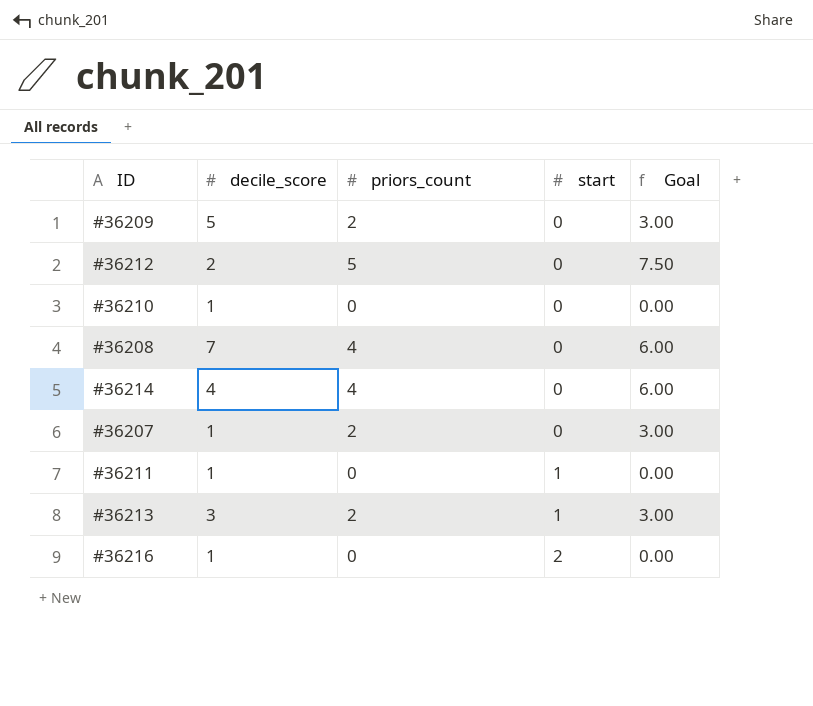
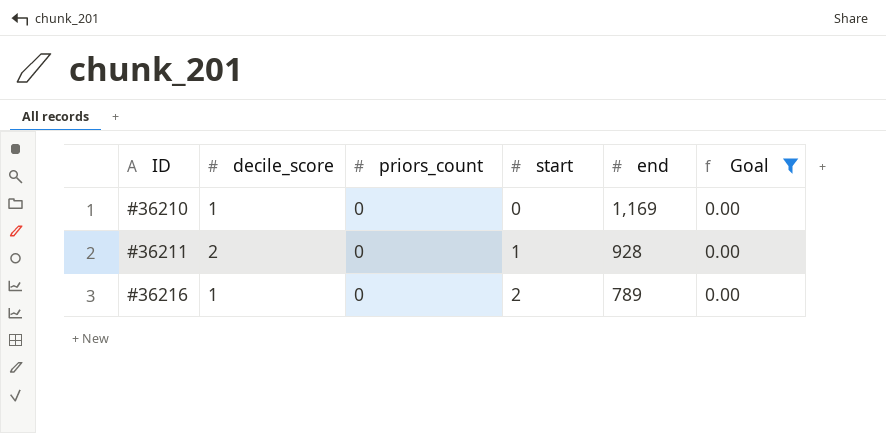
filter: none -> Goal = 0.00
column end | position: none -> 5
#36211 | decile_score: 1 -> 2

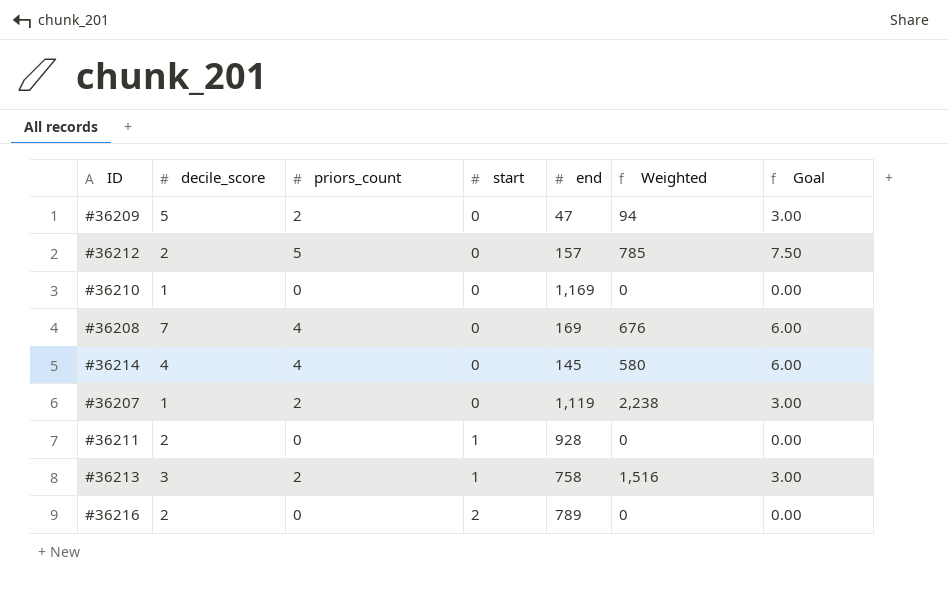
filter: Goal = 0.00 -> none
column Weighted | formula: none -> [priors_count] * [end]
#36216 | decile_score: 1 -> 2

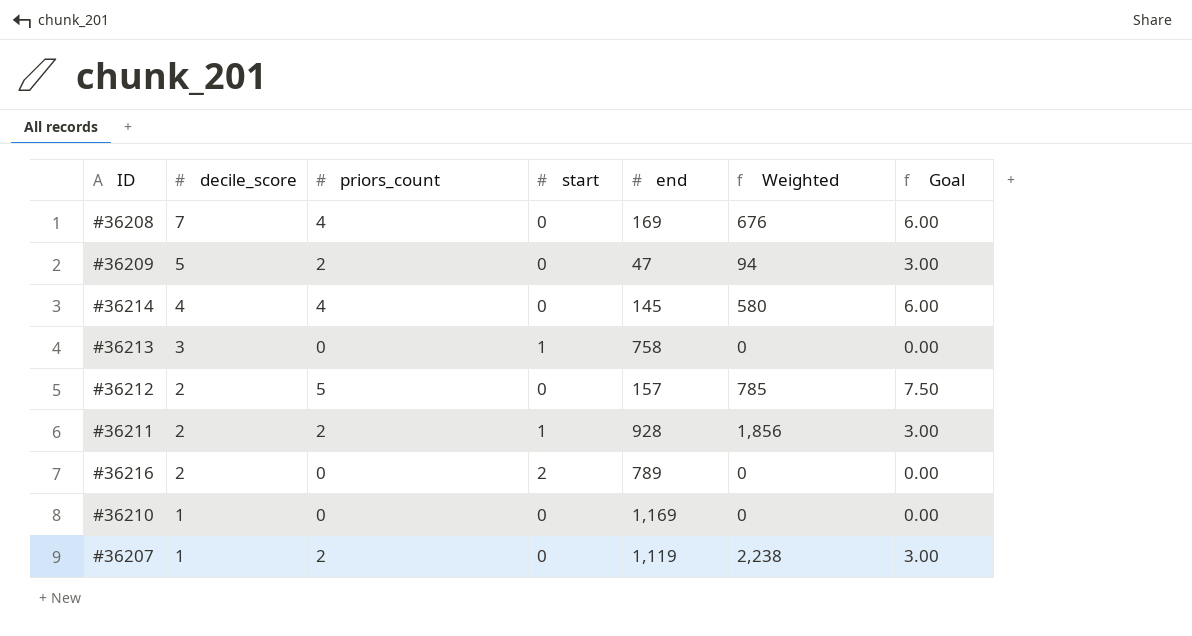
row order: start ascending -> decile_score descending
#36213 | priors_count: 2 -> 0
#36213 | Weighted: 1,516 -> 0
#36213 | Goal: 3.00 -> 0.00
#36211 | priors_count: 0 -> 2
#36211 | Weighted: 0 -> 1,856
#36211 | Goal: 0.00 -> 3.00

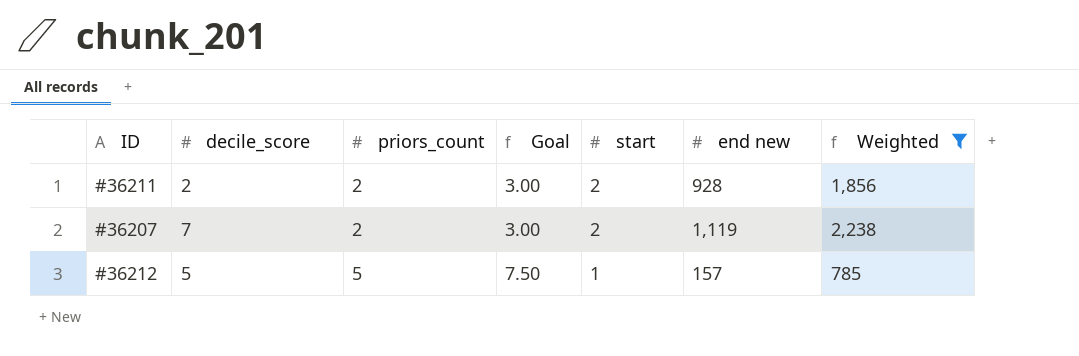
filter: none -> Weighted >= 785
row order: decile_score descending -> priors_count ascending
column Goal | position: 7 -> 4
column name: end -> end new
#36211 | start: 1 -> 2
#36207 | decile_score: 1 -> 7
#36207 | start: 0 -> 2
#36212 | decile_score: 2 -> 5
#36212 | start: 0 -> 1

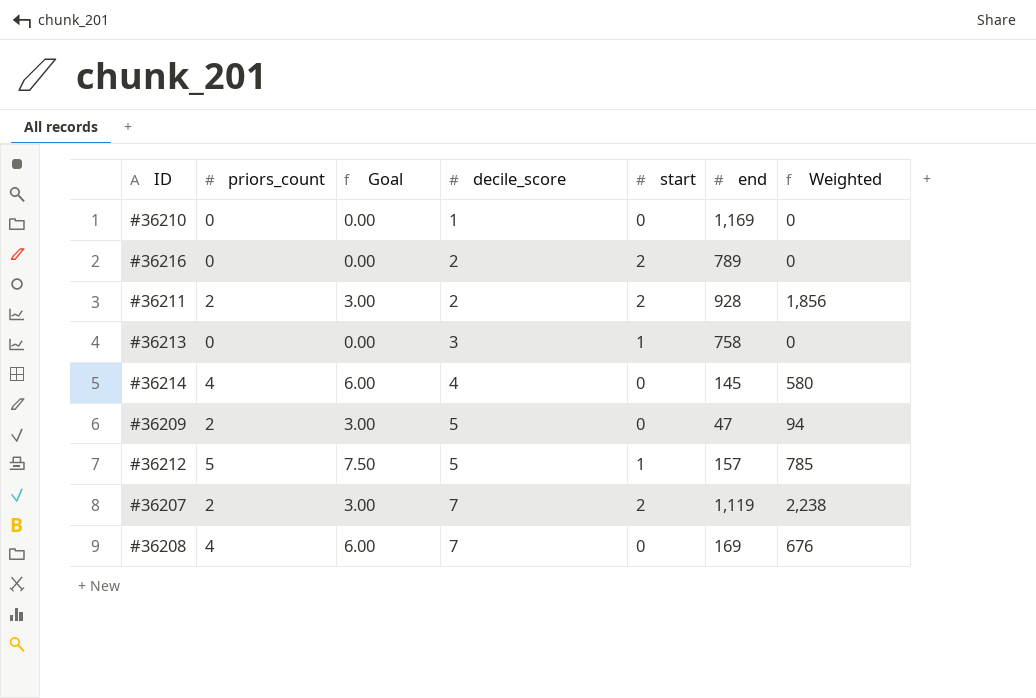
filter: Weighted >= 785 -> none
row order: priors_count ascending -> decile_score ascending
column decile_score | position: 2 -> 4
column name: end new -> end

